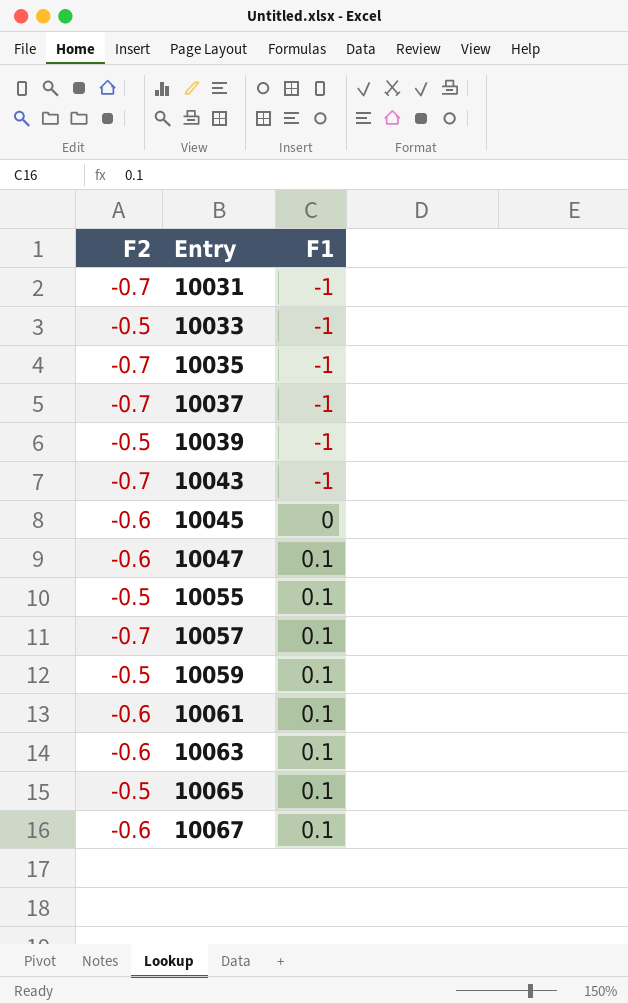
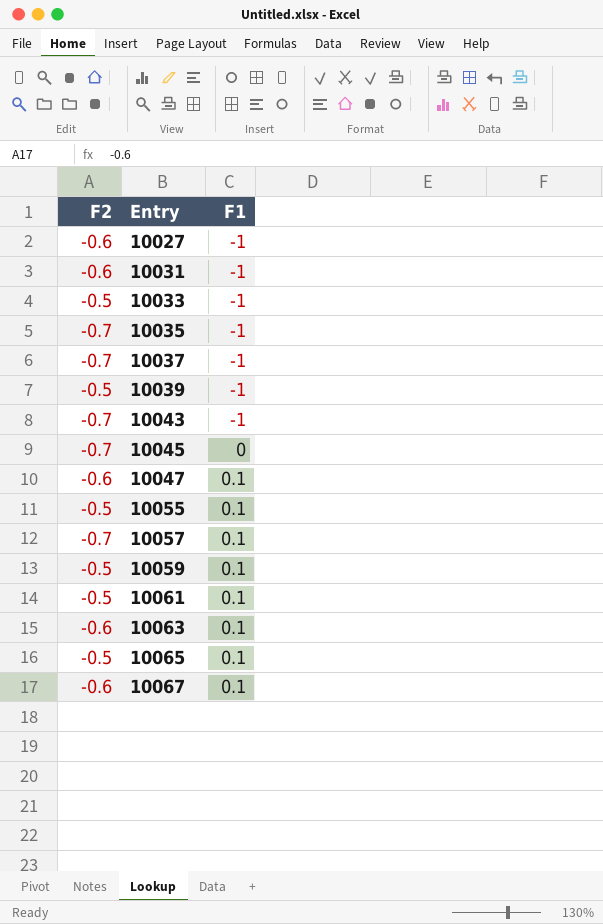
row 10027: none -> -0.6 | -1
10031 | F2: -0.7 -> -0.6
10045 | F2: -0.6 -> -0.7
10061 | F2: -0.6 -> -0.5

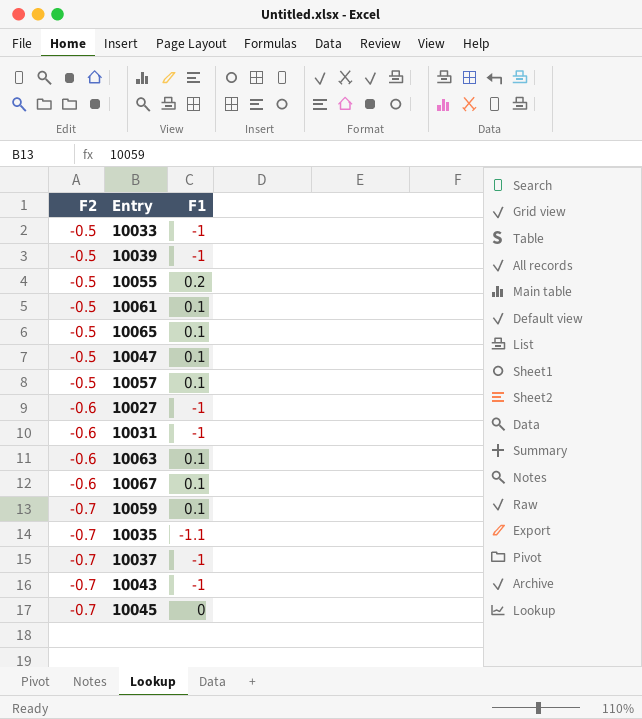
row order: Entry ascending -> F2 descending
10055 | F1: 0.1 -> 0.2
10047 | F2: -0.6 -> -0.5
10057 | F2: -0.7 -> -0.5
10059 | F2: -0.5 -> -0.7
10035 | F1: -1 -> -1.1

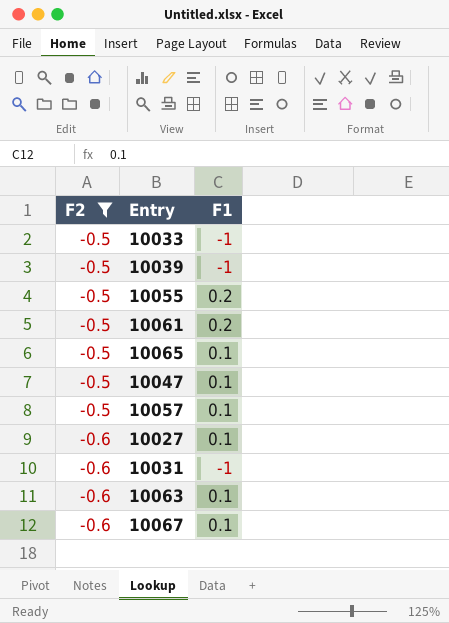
filter: none -> F2 != -0.7
10061 | F1: 0.1 -> 0.2
10027 | F1: -1 -> 0.1

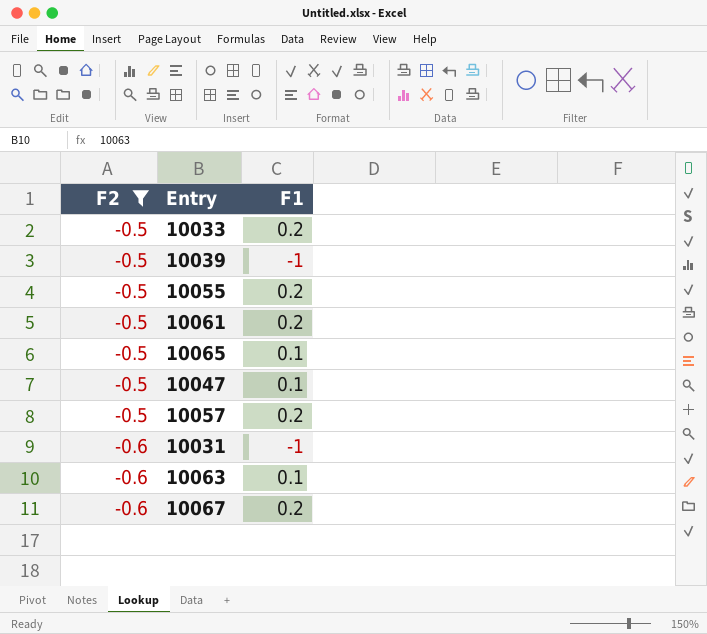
row 10027: -0.6 | 0.1 -> none
10033 | F1: -1 -> 0.2
10057 | F1: 0.1 -> 0.2
10067 | F1: 0.1 -> 0.2

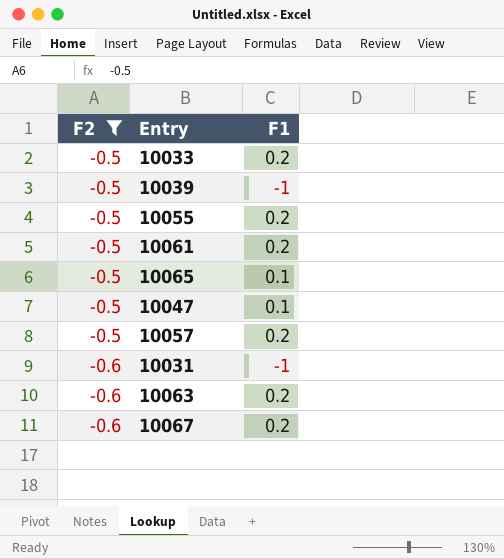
10063 | F1: 0.1 -> 0.2

